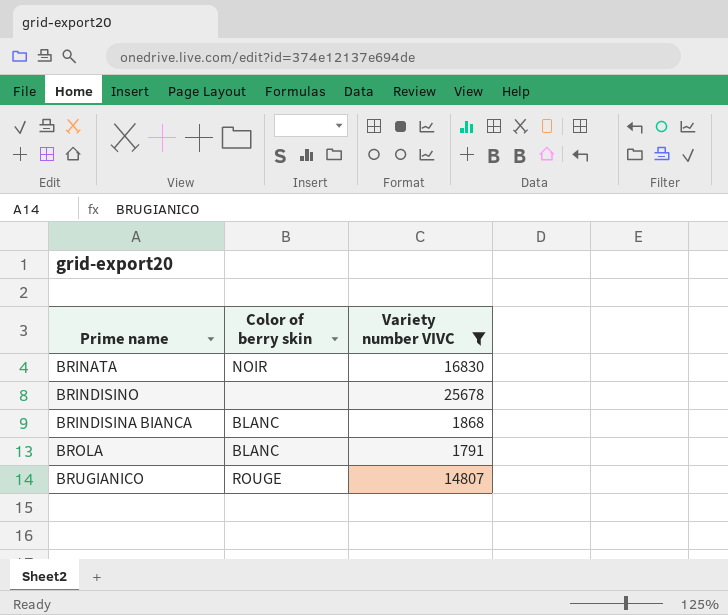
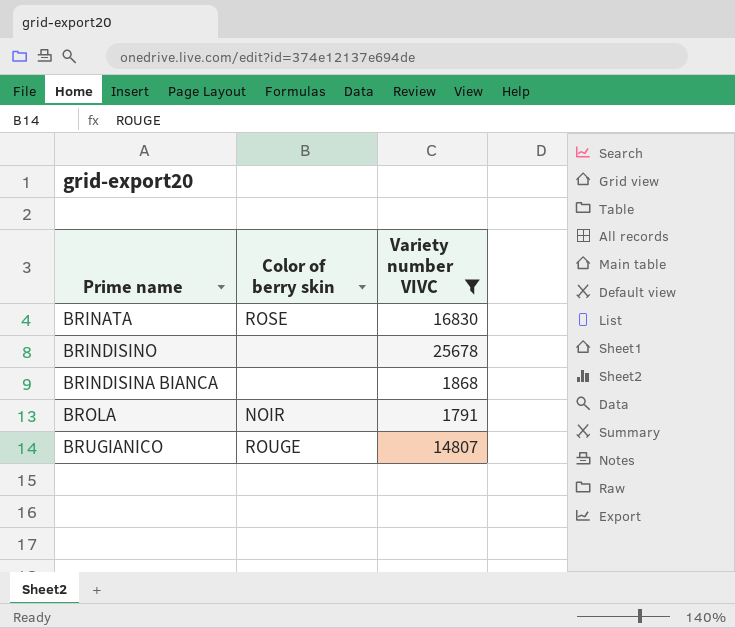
BRINATA | Color of berry skin: NOIR -> ROSE
BRINDISINA BIANCA | Color of berry skin: BLANC -> none
BROLA | Color of berry skin: BLANC -> NOIR

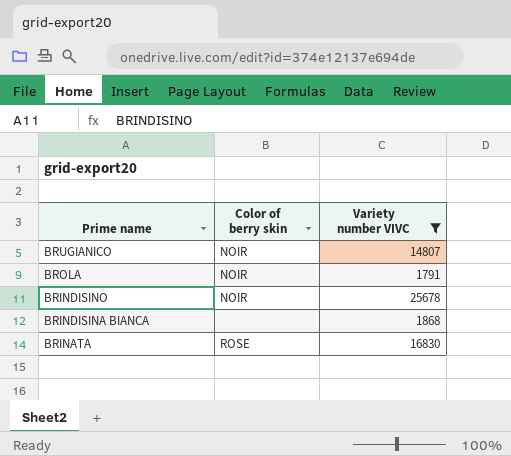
row order: none -> Prime name descending
BRUGIANICO | Color of berry skin: ROUGE -> NOIR
BRINDISINO | Color of berry skin: none -> NOIR

